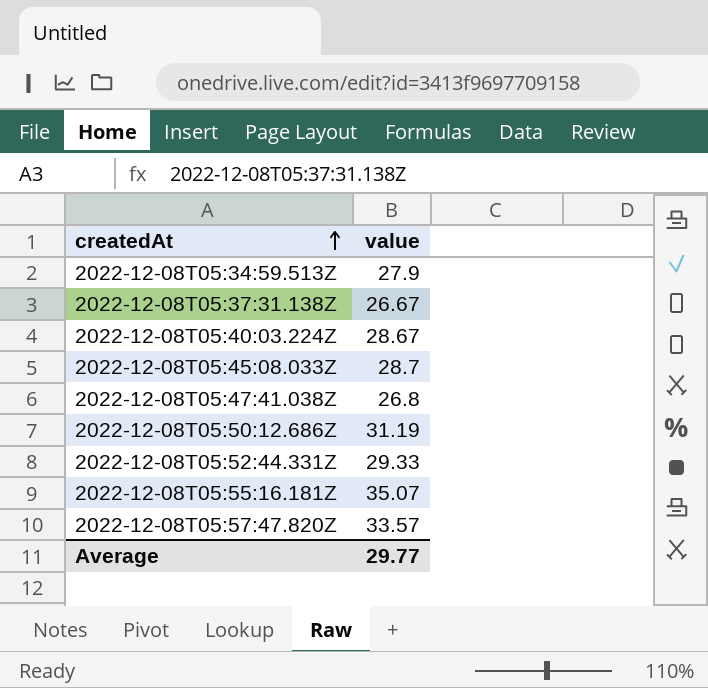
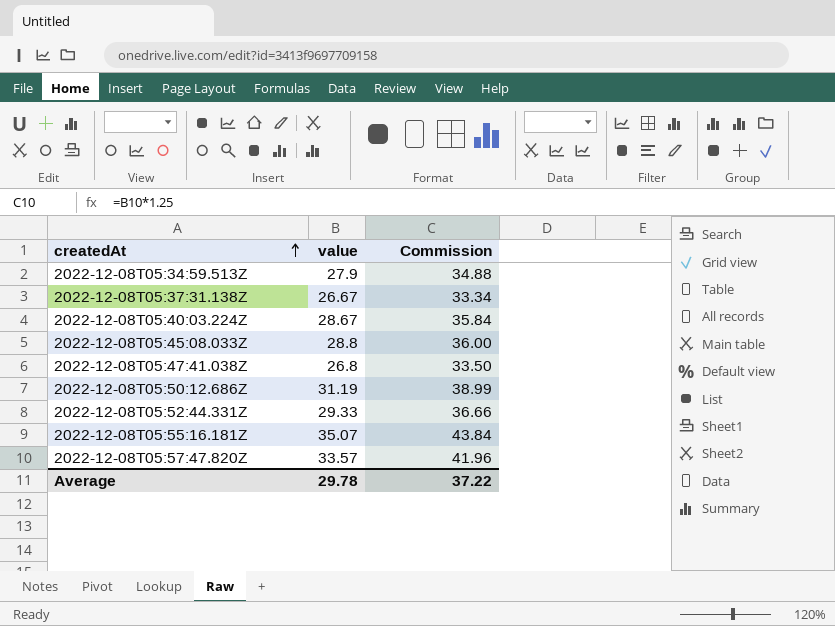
column Commission | formula: none -> [value] * 1.25
2022-12-08T05:45:08.033Z | value: 28.7 -> 28.8
Average | value: 29.77 -> 29.78

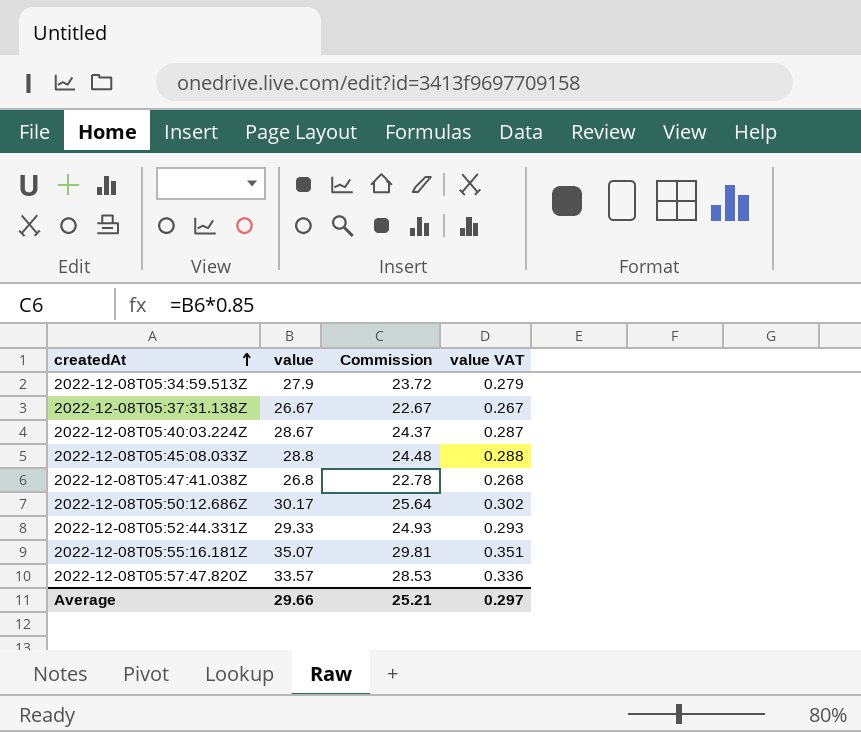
column Commission | formula: [value] * 1.25 -> [value] * 0.85
column value VAT | formula: none -> [value] * 0.01
2022-12-08T05:50:12.686Z | value: 31.19 -> 30.17
Average | value: 29.78 -> 29.66
Average | Commission: 37.22 -> 25.21

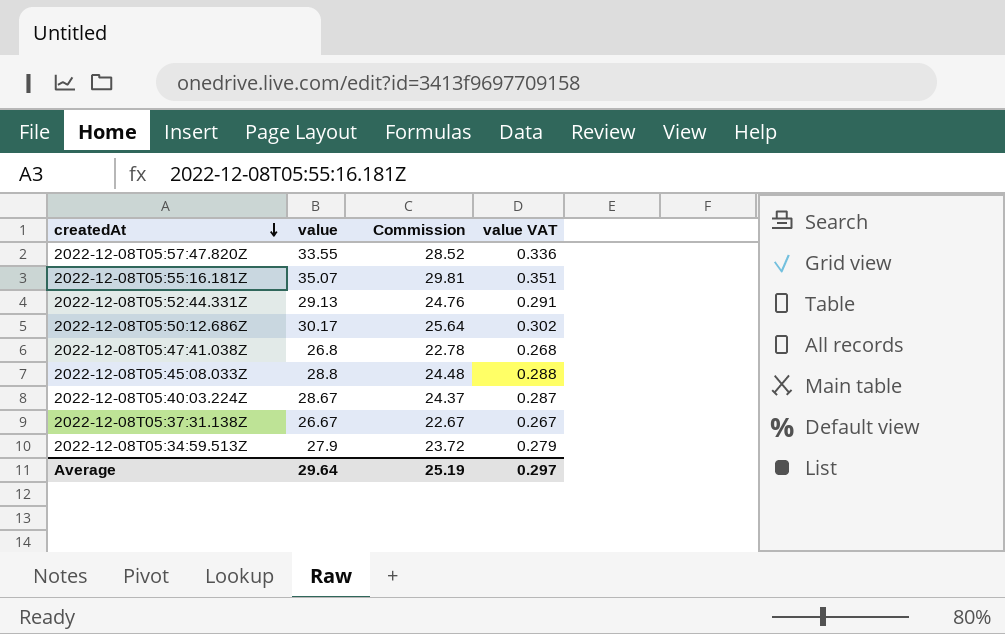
row order: createdAt ascending -> createdAt descending
2022-12-08T05:57:47.820Z | value: 33.57 -> 33.55
2022-12-08T05:57:47.820Z | Commission: 28.53 -> 28.52
2022-12-08T05:52:44.331Z | value: 29.33 -> 29.13
2022-12-08T05:52:44.331Z | Commission: 24.93 -> 24.76
2022-12-08T05:52:44.331Z | value VAT: 0.293 -> 0.291
Average | value: 29.66 -> 29.64
Average | Commission: 25.21 -> 25.19

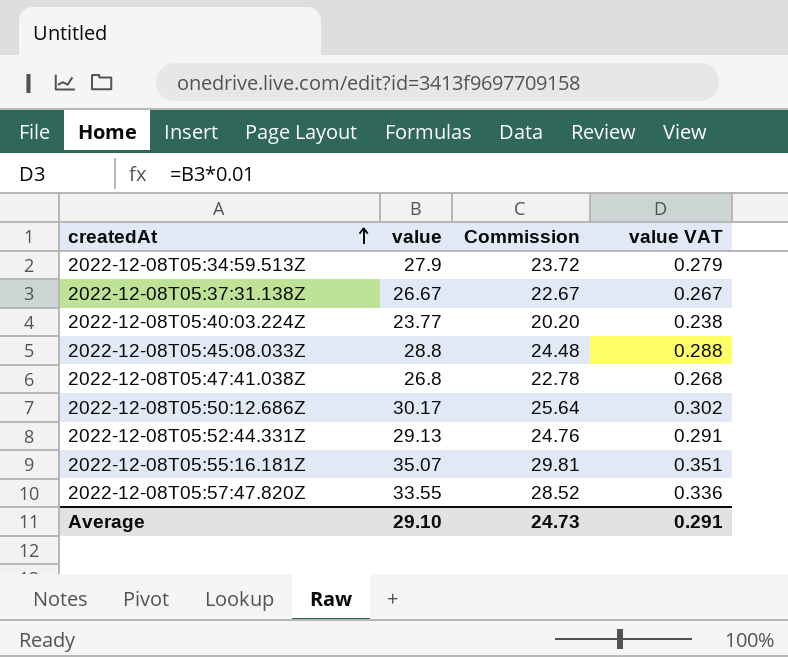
row order: createdAt descending -> createdAt ascending
2022-12-08T05:40:03.224Z | value: 28.67 -> 23.77
2022-12-08T05:40:03.224Z | Commission: 24.37 -> 20.20
2022-12-08T05:40:03.224Z | value VAT: 0.287 -> 0.238
Average | value: 29.64 -> 29.10
Average | Commission: 25.19 -> 24.73
Average | value VAT: 0.297 -> 0.291

